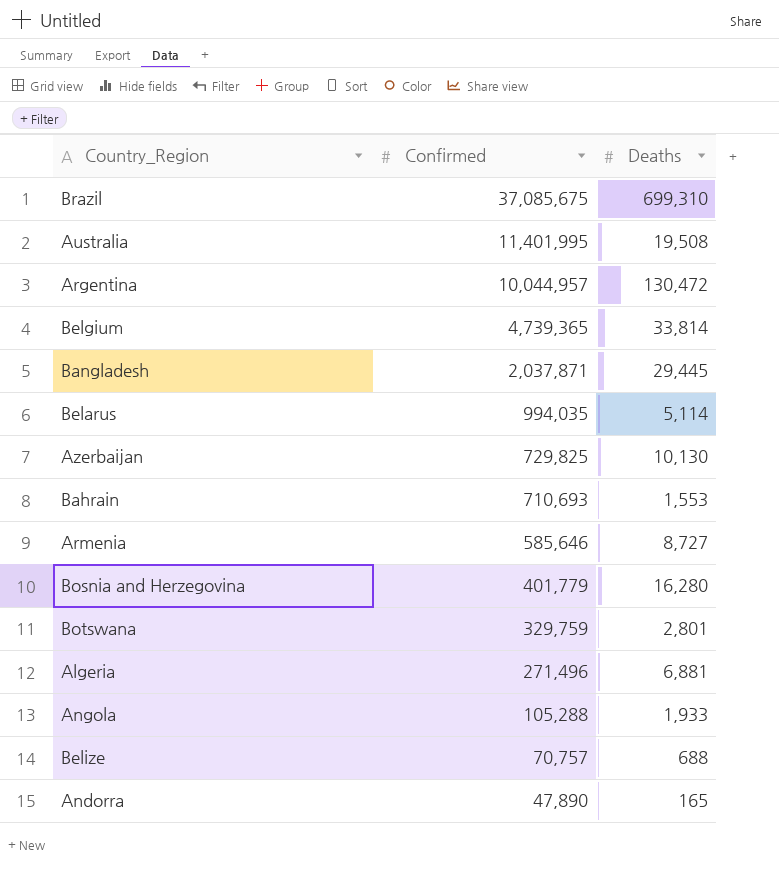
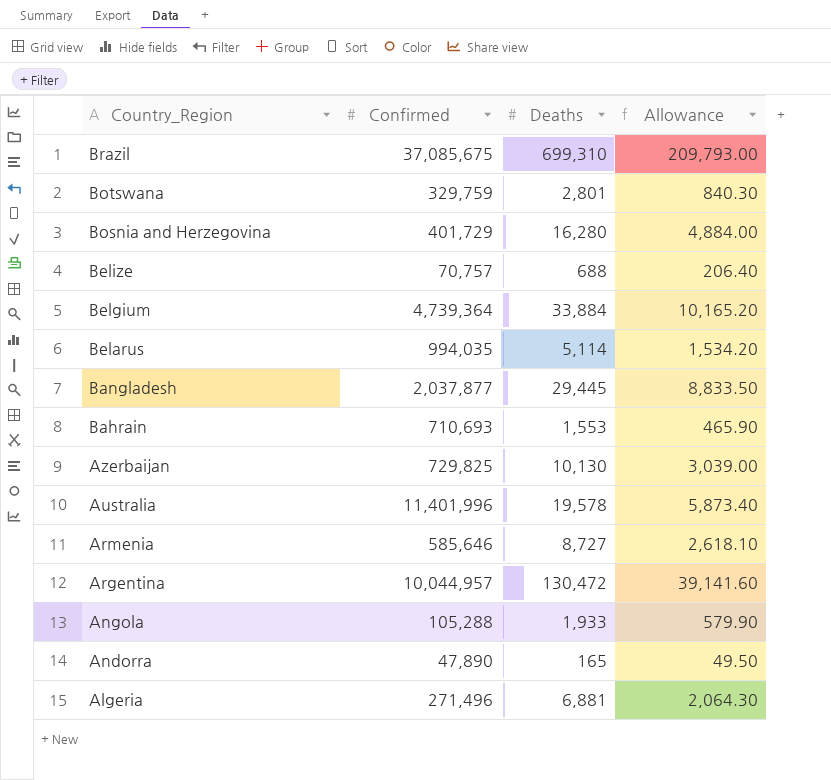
row order: Confirmed descending -> Country_Region descending
column Allowance | formula: none -> [Deaths] * 0.3
Bosnia and Herzegovina | Confirmed: 401,779 -> 401,729
Belgium | Confirmed: 4,739,365 -> 4,739,364
Belgium | Deaths: 33,814 -> 33,884
Bangladesh | Confirmed: 2,037,871 -> 2,037,877
Australia | Confirmed: 11,401,995 -> 11,401,996
Australia | Deaths: 19,508 -> 19,578

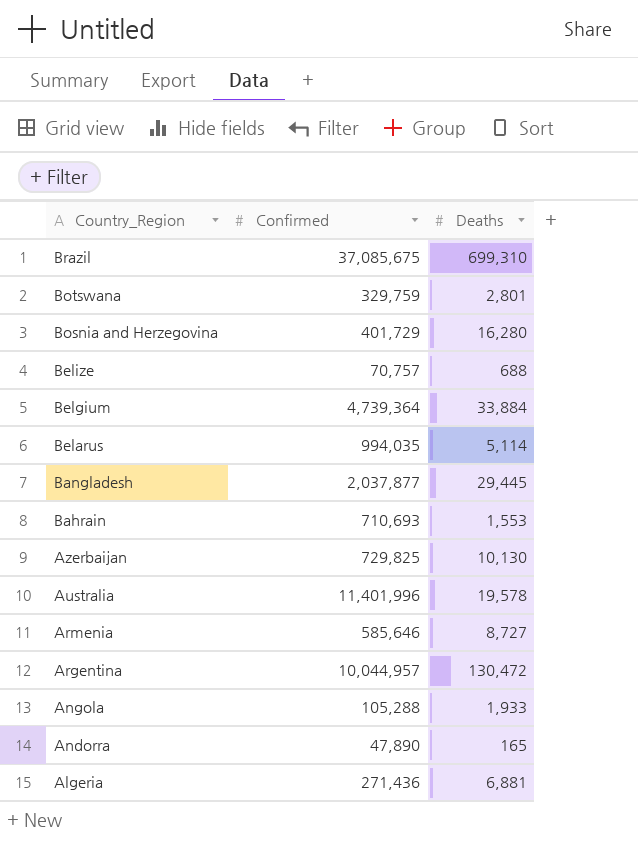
column Allowance | formula: [Deaths] * 0.3 -> none
Algeria | Confirmed: 271,496 -> 271,436

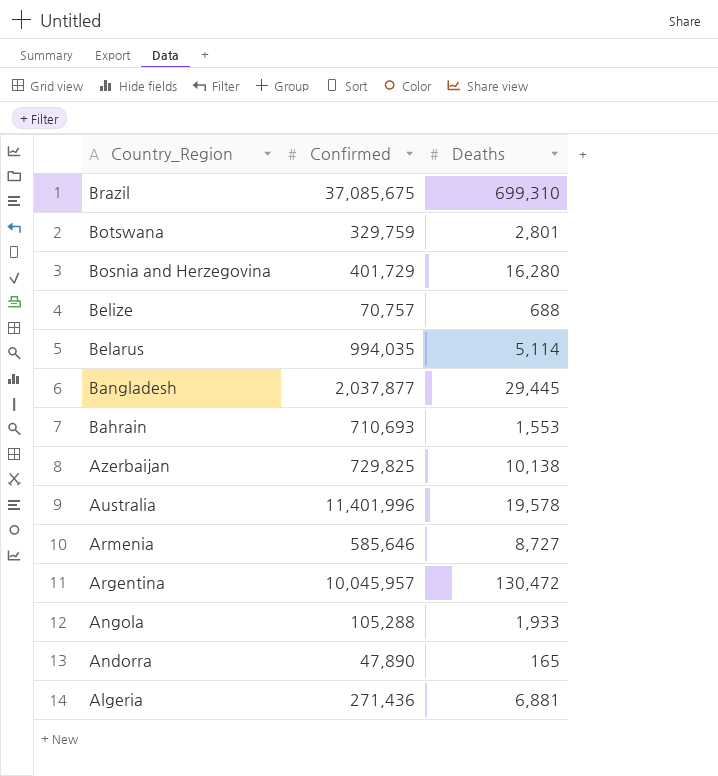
row Belgium: 4,739,364 | 33,884 -> none
Azerbaijan | Deaths: 10,130 -> 10,138
Argentina | Confirmed: 10,044,957 -> 10,045,957

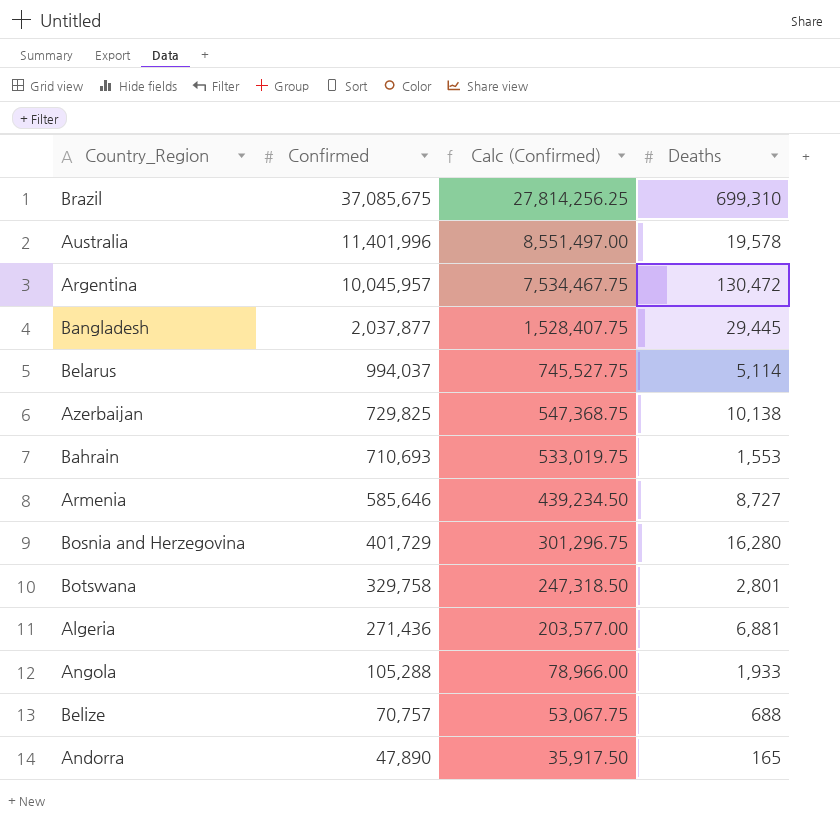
row order: Country_Region descending -> Confirmed descending
column Calc (Confirmed) | formula: none -> [Confirmed] * 0.75
Belarus | Confirmed: 994,035 -> 994,037
Botswana | Confirmed: 329,759 -> 329,758

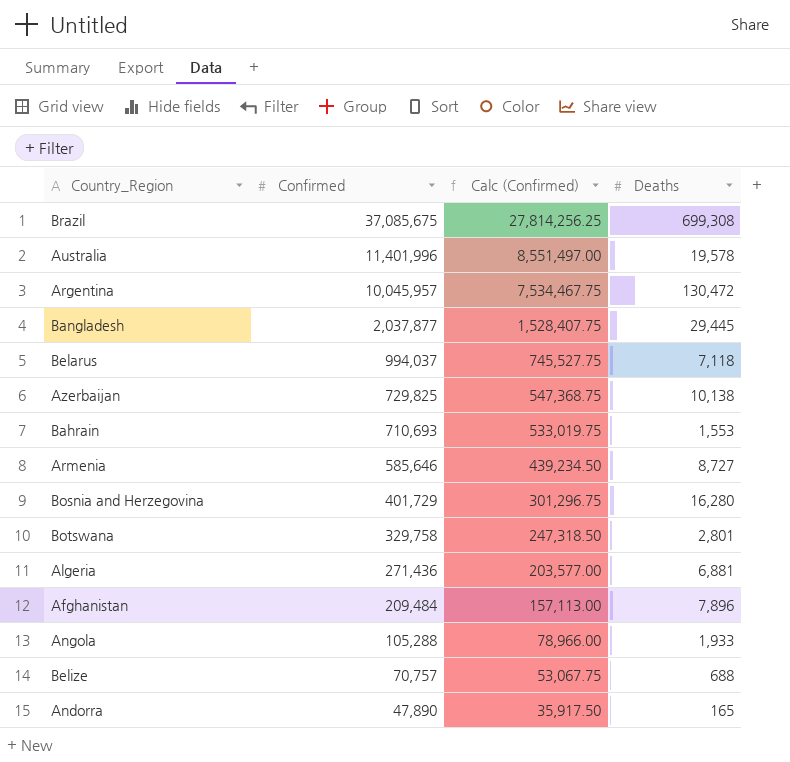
Brazil | Deaths: 699,310 -> 699,308
Belarus | Deaths: 5,114 -> 7,118
row Afghanistan: none -> 209,484 | 157,113.00 | 7,896

